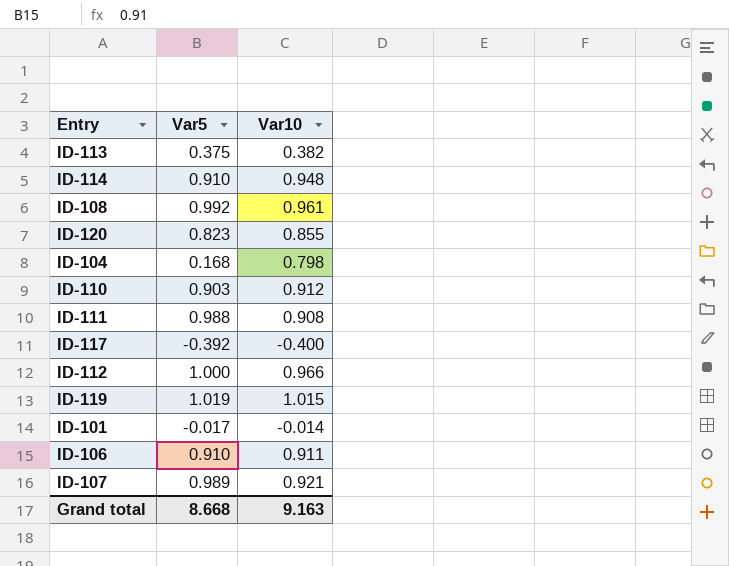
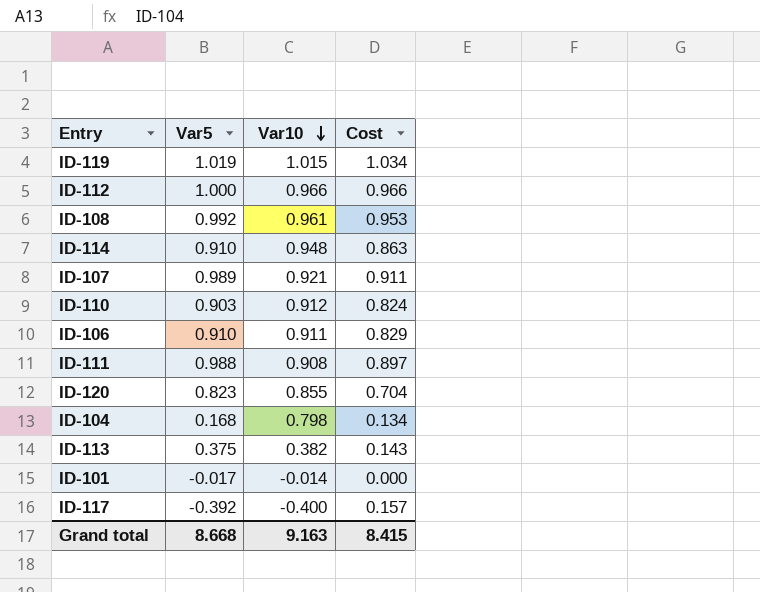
row order: none -> Var10 descending
column Cost | formula: none -> [Var5] * [Var10]

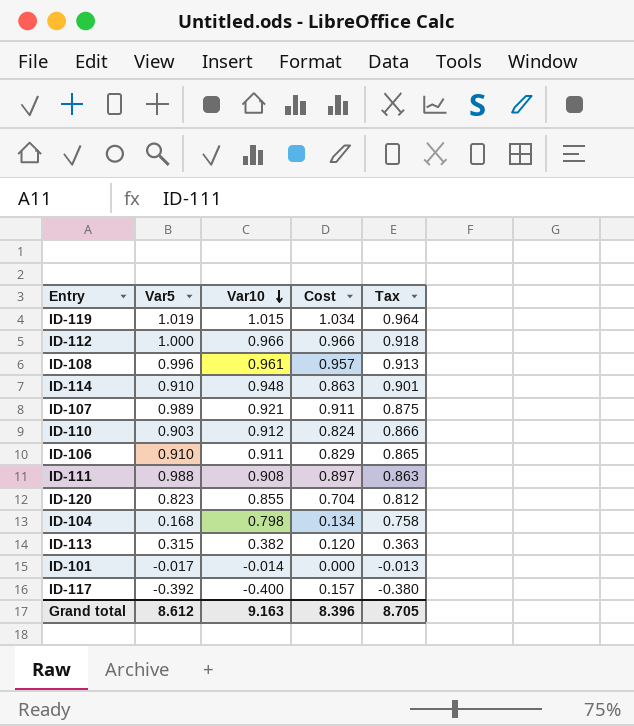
column Tax | formula: none -> [Var10] * 0.95
ID-108 | Var5: 0.992 -> 0.996
ID-108 | Cost: 0.953 -> 0.957
ID-113 | Var5: 0.375 -> 0.315
ID-113 | Cost: 0.143 -> 0.120
Grand total | Var5: 8.668 -> 8.612
Grand total | Cost: 8.415 -> 8.396

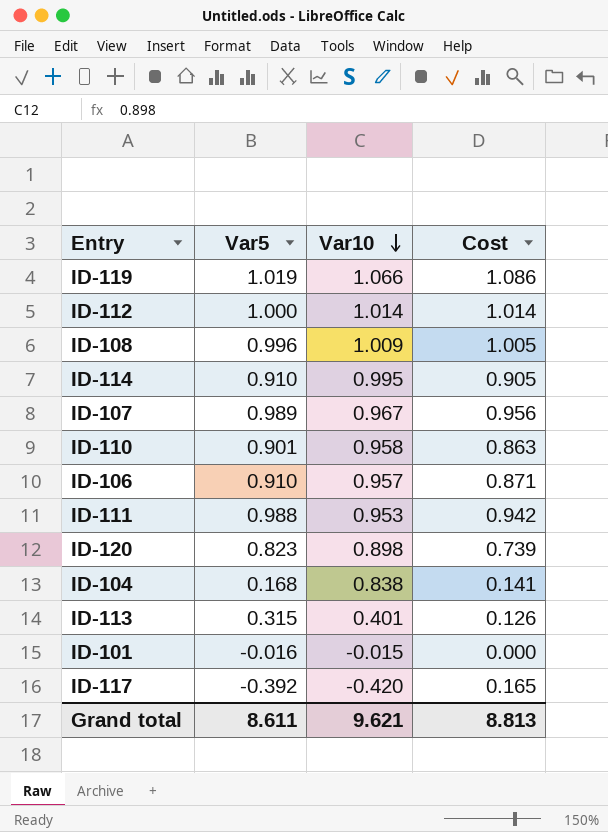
column Tax | formula: [Var10] * 0.95 -> none
ID-119 | Var10: 1.015 -> 1.066
ID-119 | Cost: 1.034 -> 1.086
ID-112 | Var10: 0.966 -> 1.014
ID-112 | Cost: 0.966 -> 1.014
ID-108 | Var10: 0.961 -> 1.009
ID-108 | Cost: 0.957 -> 1.005
ID-114 | Var10: 0.948 -> 0.995
ID-114 | Cost: 0.863 -> 0.905
ID-107 | Var10: 0.921 -> 0.967
ID-107 | Cost: 0.911 -> 0.956
ID-110 | Var5: 0.903 -> 0.901
ID-110 | Var10: 0.912 -> 0.958
ID-110 | Cost: 0.824 -> 0.863
ID-106 | Var10: 0.911 -> 0.957
ID-106 | Cost: 0.829 -> 0.871
ID-111 | Var10: 0.908 -> 0.953
ID-111 | Cost: 0.897 -> 0.942
ID-120 | Var10: 0.855 -> 0.898
ID-120 | Cost: 0.704 -> 0.739
ID-104 | Var10: 0.798 -> 0.838
ID-104 | Cost: 0.134 -> 0.141
ID-113 | Var10: 0.382 -> 0.401
ID-113 | Cost: 0.120 -> 0.126
ID-101 | Var5: -0.017 -> -0.016
ID-101 | Var10: -0.014 -> -0.015
ID-117 | Var10: -0.400 -> -0.420
ID-117 | Cost: 0.157 -> 0.165
Grand total | Var5: 8.612 -> 8.611
Grand total | Var10: 9.163 -> 9.621
Grand total | Cost: 8.396 -> 8.813

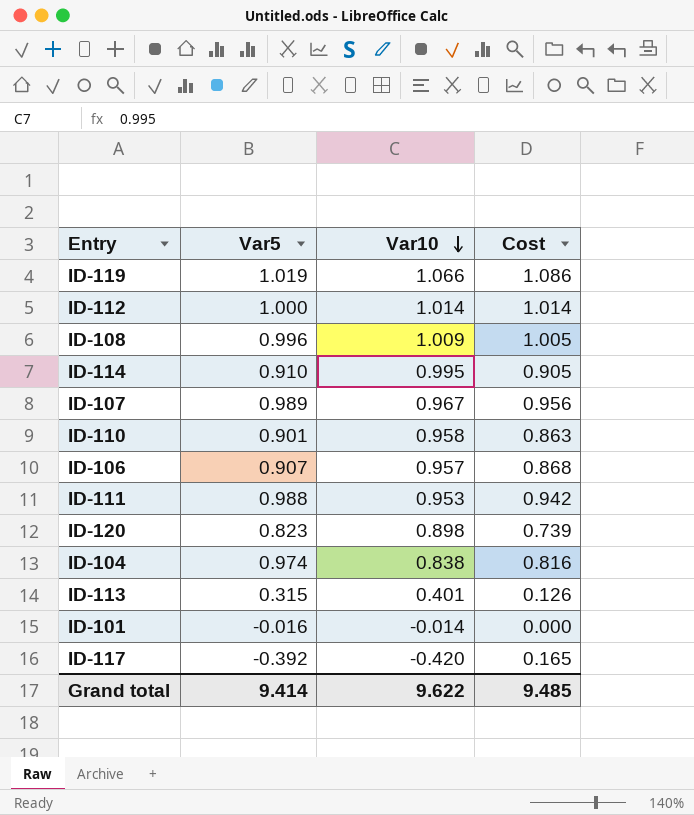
ID-106 | Var5: 0.910 -> 0.907
ID-106 | Cost: 0.871 -> 0.868
ID-104 | Var5: 0.168 -> 0.974
ID-104 | Cost: 0.141 -> 0.816
ID-101 | Var10: -0.015 -> -0.014
Grand total | Var5: 8.611 -> 9.414
Grand total | Var10: 9.621 -> 9.622
Grand total | Cost: 8.813 -> 9.485

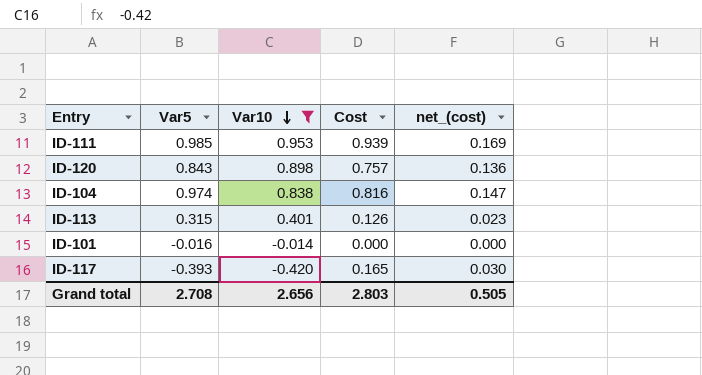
filter: none -> Var10 <= 0.953
column net_(cost) | formula: none -> [Cost] * 0.18
ID-111 | Var5: 0.988 -> 0.985
ID-111 | Cost: 0.942 -> 0.939
ID-120 | Var5: 0.823 -> 0.843
ID-120 | Cost: 0.739 -> 0.757
ID-117 | Var5: -0.392 -> -0.393
Grand total | Var5: 9.414 -> 2.708
Grand total | Var10: 9.622 -> 2.656
Grand total | Cost: 9.485 -> 2.803

